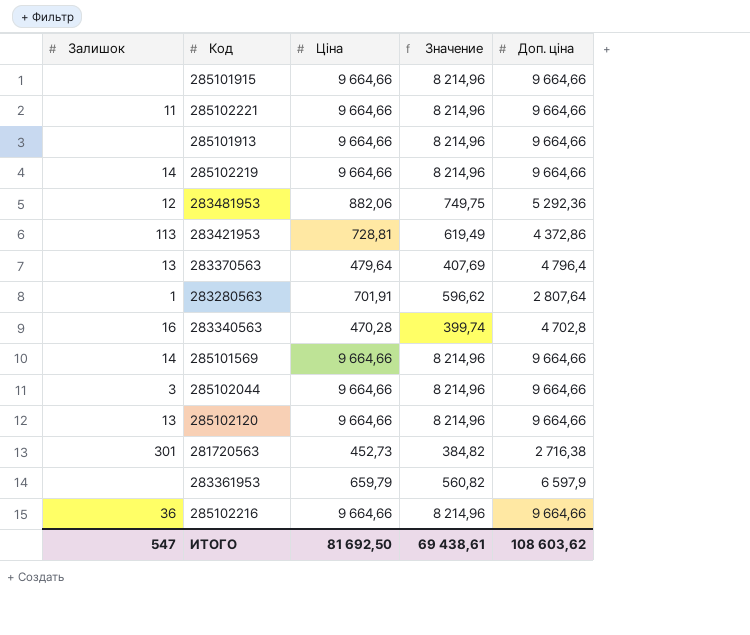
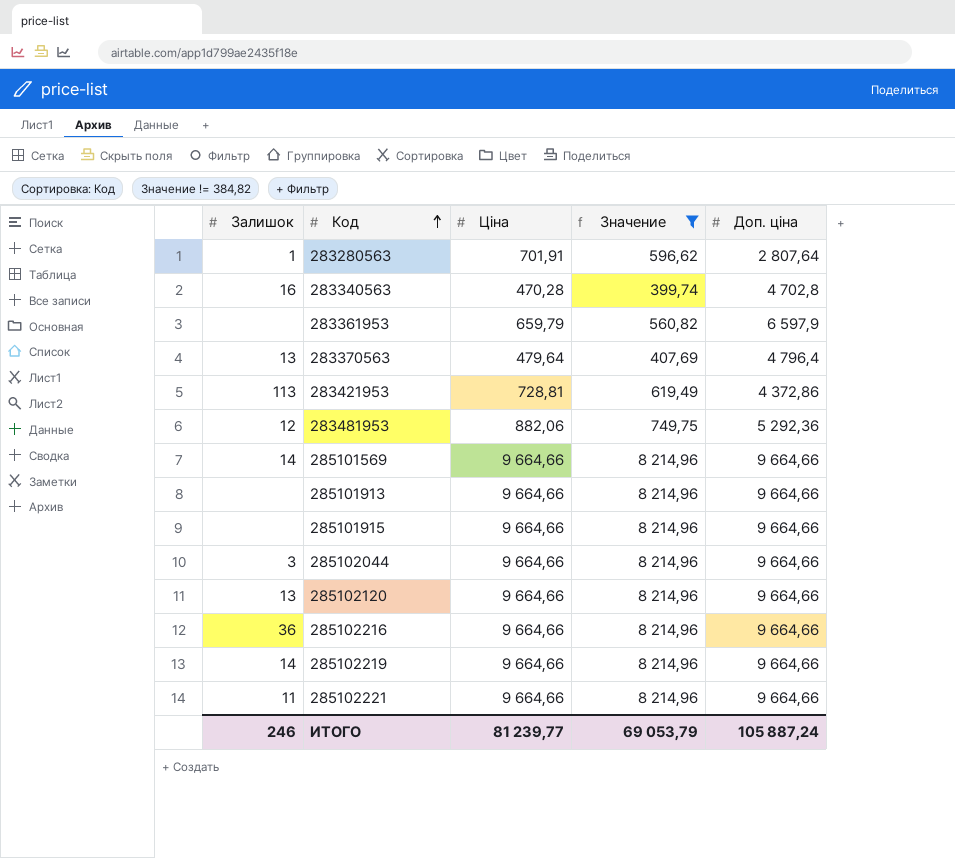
filter: none -> Значение != 384,82
row order: none -> Код ascending
ИТОГО | Залишок: 547 -> 246
ИТОГО | Ціна: 81 692,50 -> 81 239,77
ИТОГО | Значение: 69 438,61 -> 69 053,79
ИТОГО | Доп. ціна: 108 603,62 -> 105 887,24

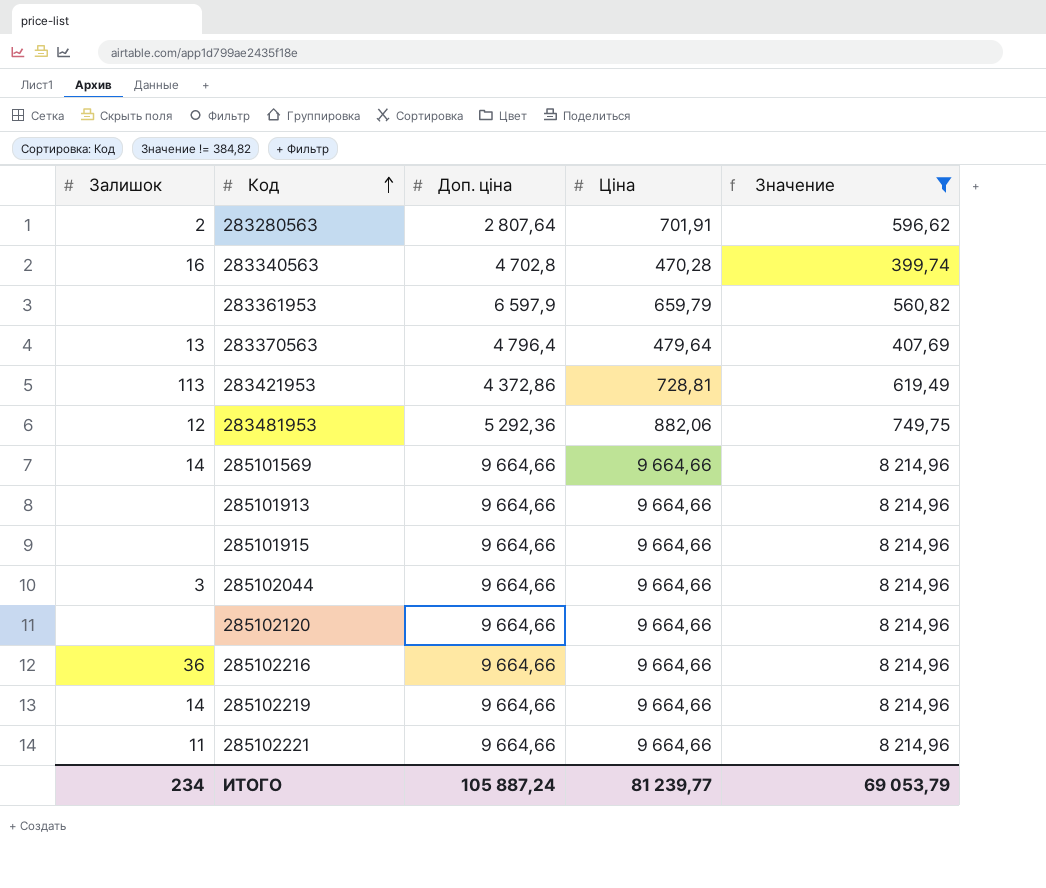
column Доп. ціна | position: 5 -> 3
283280563 | Залишок: 1 -> 2
285102120 | Залишок: 13 -> none
ИТОГО | Залишок: 246 -> 234

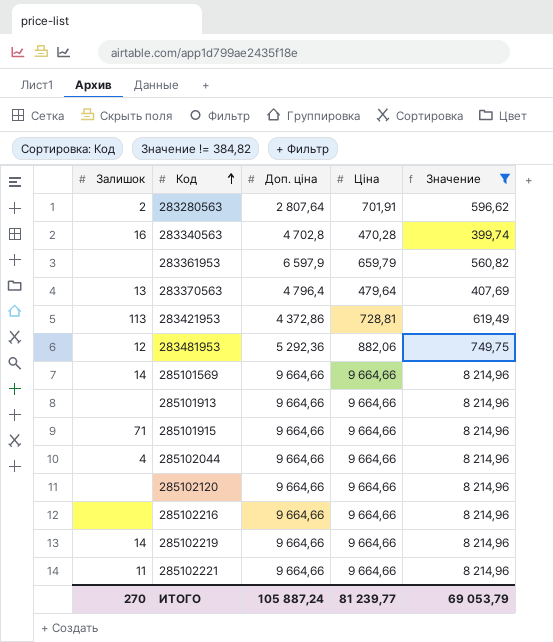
285101915 | Залишок: none -> 71
285102044 | Залишок: 3 -> 4
285102216 | Залишок: 36 -> none
ИТОГО | Залишок: 234 -> 270

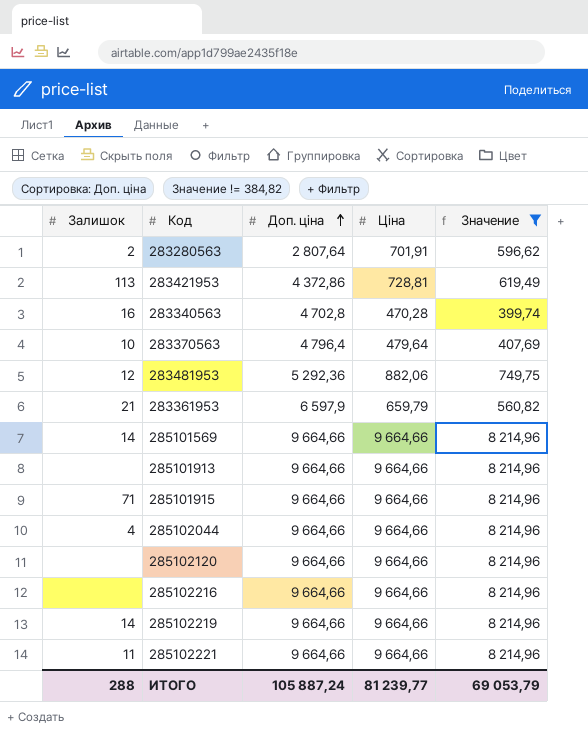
row order: Код ascending -> Доп. ціна ascending
283370563 | Залишок: 13 -> 10
283361953 | Залишок: none -> 21
ИТОГО | Залишок: 270 -> 288

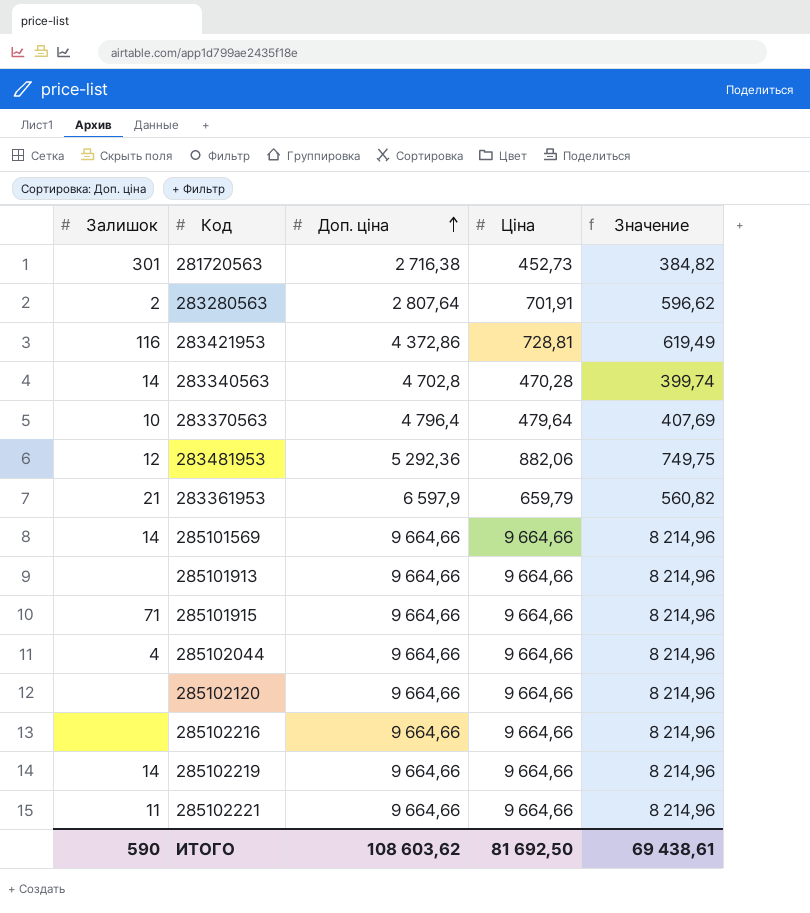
filter: Значение != 384,82 -> none
283421953 | Залишок: 113 -> 116
283340563 | Залишок: 16 -> 14
ИТОГО | Залишок: 288 -> 590
ИТОГО | Доп. ціна: 105 887,24 -> 108 603,62
ИТОГО | Ціна: 81 239,77 -> 81 692,50
ИТОГО | Значение: 69 053,79 -> 69 438,61

